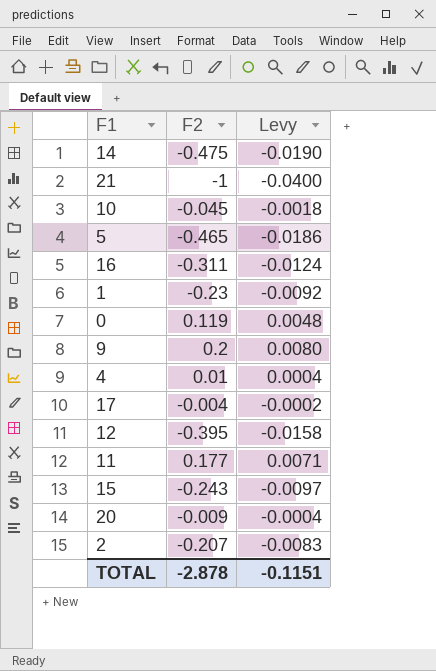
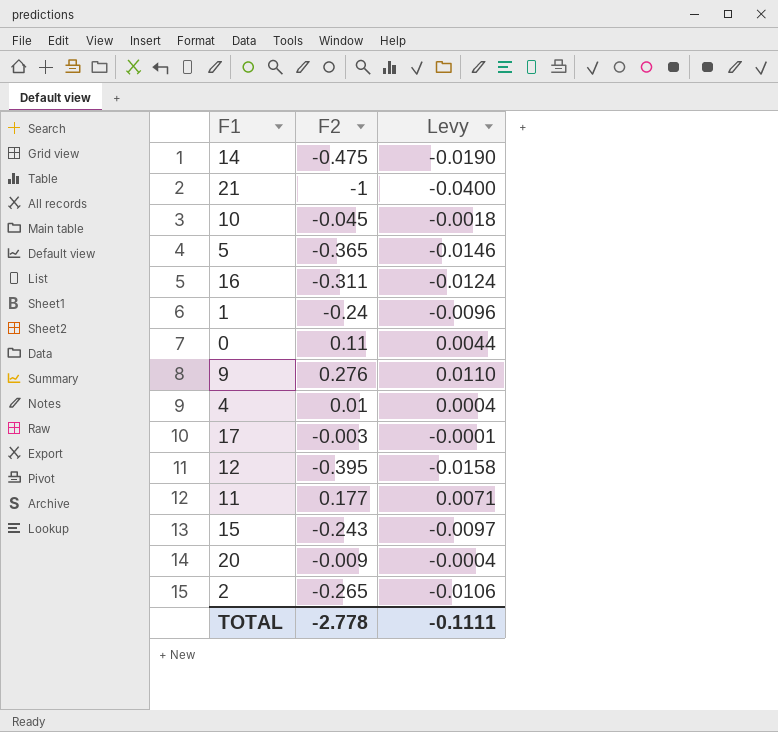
5 | F2: -0.465 -> -0.365
5 | Levy: -0.0186 -> -0.0146
1 | F2: -0.23 -> -0.24
1 | Levy: -0.0092 -> -0.0096
0 | F2: 0.119 -> 0.11
0 | Levy: 0.0048 -> 0.0044
9 | F2: 0.2 -> 0.276
9 | Levy: 0.0080 -> 0.0110
17 | F2: -0.004 -> -0.003
17 | Levy: -0.0002 -> -0.0001
2 | F2: -0.207 -> -0.265
2 | Levy: -0.0083 -> -0.0106
TOTAL | F2: -2.878 -> -2.778
TOTAL | Levy: -0.1151 -> -0.1111

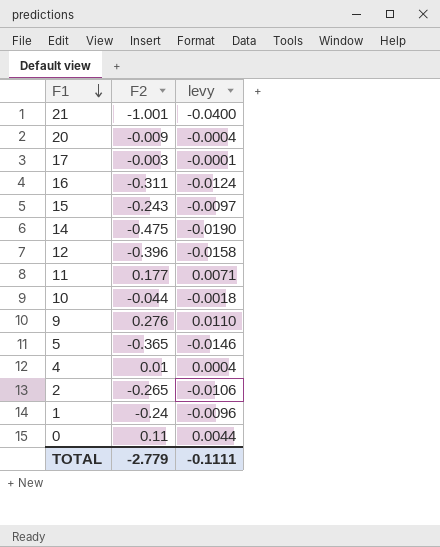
row order: none -> F1 descending
column name: Levy -> levy
21 | F2: -1 -> -1.001
12 | F2: -0.395 -> -0.396
10 | F2: -0.045 -> -0.044
TOTAL | F2: -2.778 -> -2.779

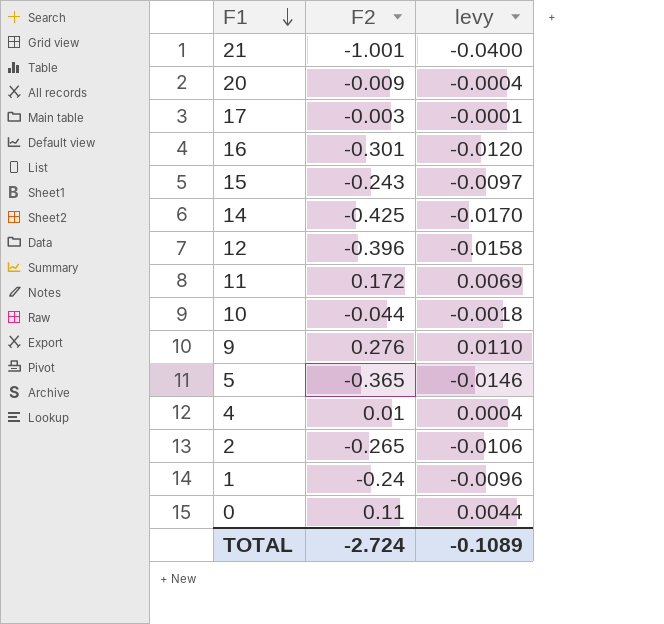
16 | F2: -0.311 -> -0.301
16 | levy: -0.0124 -> -0.0120
14 | F2: -0.475 -> -0.425
14 | levy: -0.0190 -> -0.0170
11 | F2: 0.177 -> 0.172
11 | levy: 0.0071 -> 0.0069
TOTAL | F2: -2.779 -> -2.724
TOTAL | levy: -0.1111 -> -0.1089

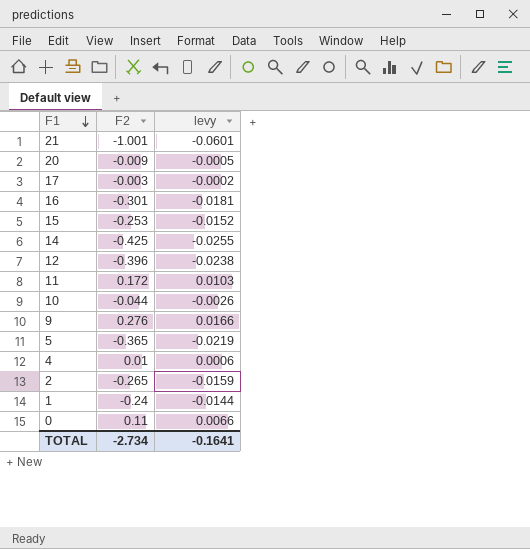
column levy | formula: [F2] * 0.04 -> [F2] * 0.06
15 | F2: -0.243 -> -0.253
TOTAL | F2: -2.724 -> -2.734
TOTAL | levy: -0.1089 -> -0.1641

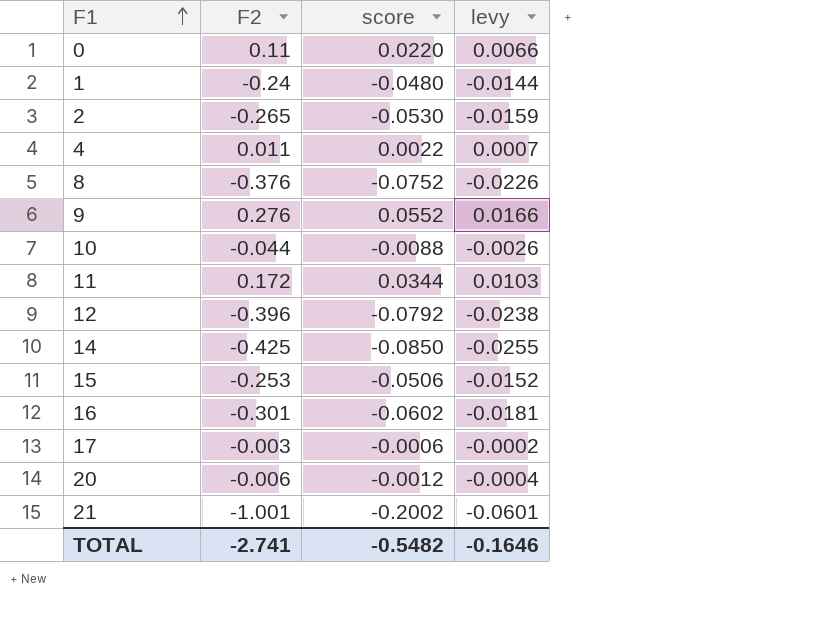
row order: F1 descending -> F1 ascending
column score | formula: none -> [F2] * 0.2
row 5: -0.365 | -0.0219 -> none
4 | F2: 0.01 -> 0.011
4 | levy: 0.0006 -> 0.0007
row 8: none -> -0.376 | -0.0752 | -0.0226
20 | F2: -0.009 -> -0.006
20 | levy: -0.0005 -> -0.0004
TOTAL | F2: -2.734 -> -2.741
TOTAL | levy: -0.1641 -> -0.1646

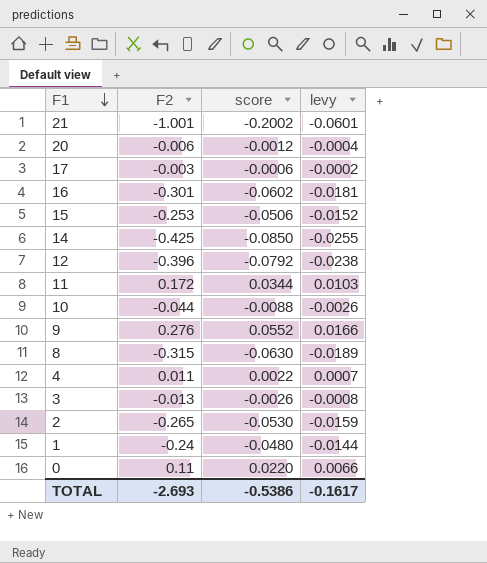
row order: F1 ascending -> F1 descending
8 | F2: -0.376 -> -0.315
8 | score: -0.0752 -> -0.0630
8 | levy: -0.0226 -> -0.0189
row 3: none -> -0.013 | -0.0026 | -0.0008
TOTAL | F2: -2.741 -> -2.693
TOTAL | score: -0.5482 -> -0.5386
TOTAL | levy: -0.1646 -> -0.1617

